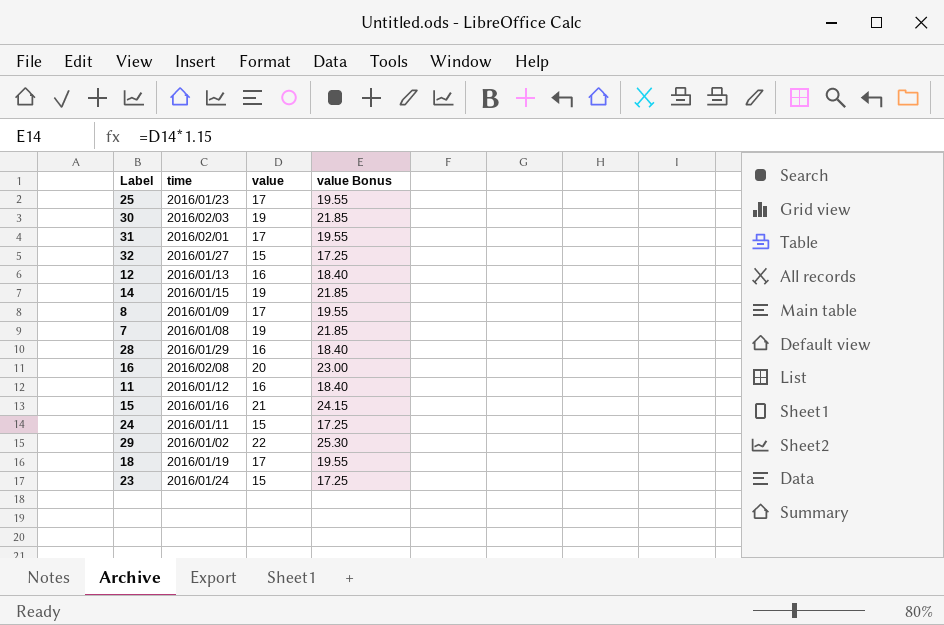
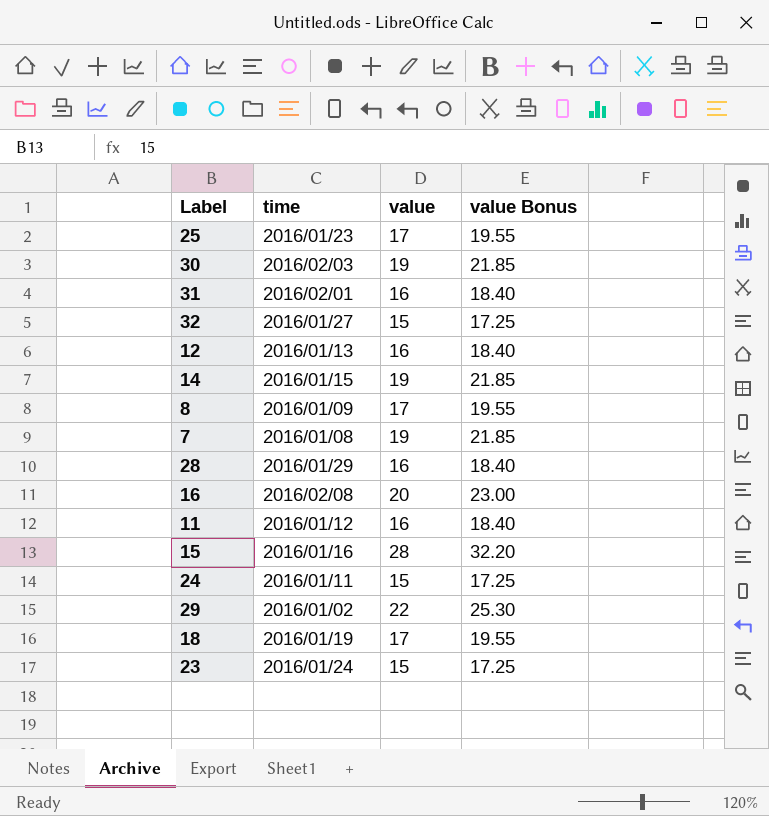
31 | value: 17 -> 16
31 | value Bonus: 19.55 -> 18.40
15 | value: 21 -> 28
15 | value Bonus: 24.15 -> 32.20

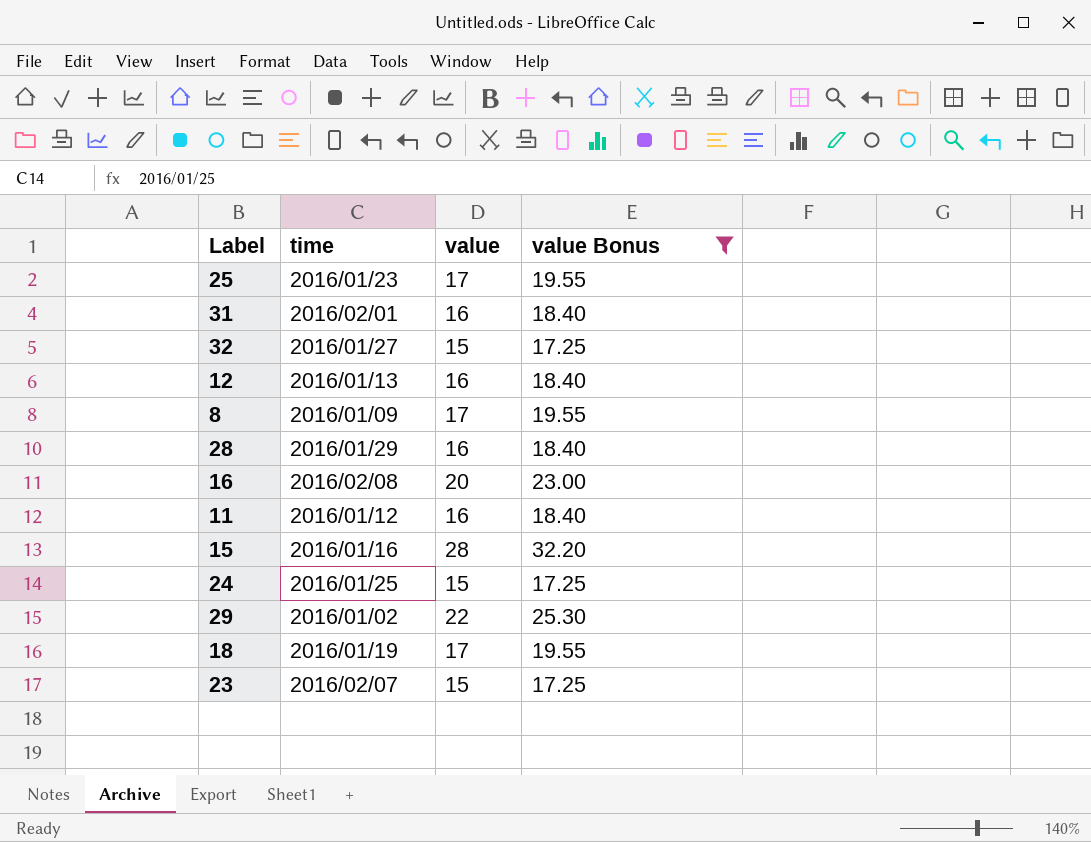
filter: none -> value Bonus != 21.85
24 | time: 2016/01/11 -> 2016/01/25
23 | time: 2016/01/24 -> 2016/02/07

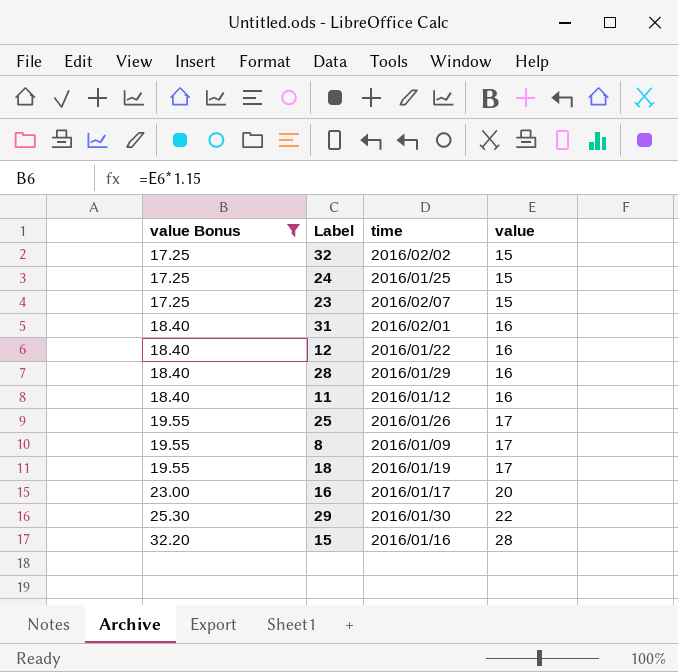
row order: none -> value Bonus ascending
column value Bonus | position: 4 -> 1
32 | time: 2016/01/27 -> 2016/02/02
12 | time: 2016/01/13 -> 2016/01/22
25 | time: 2016/01/23 -> 2016/01/26
16 | time: 2016/02/08 -> 2016/01/17
29 | time: 2016/01/02 -> 2016/01/30

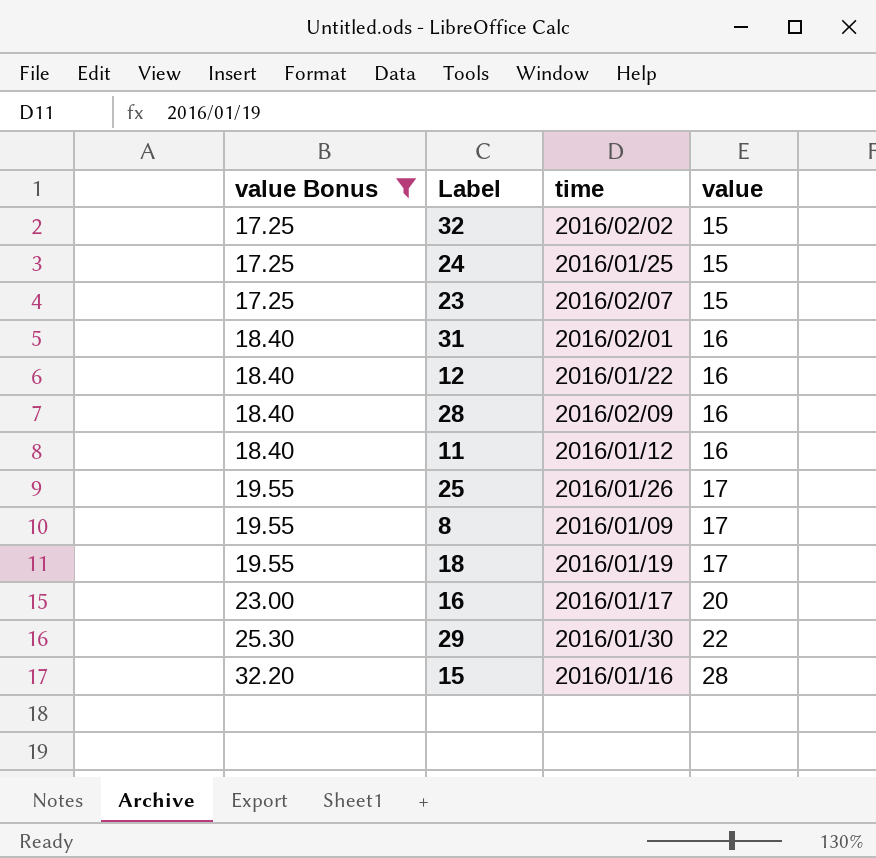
28 | time: 2016/01/29 -> 2016/02/09

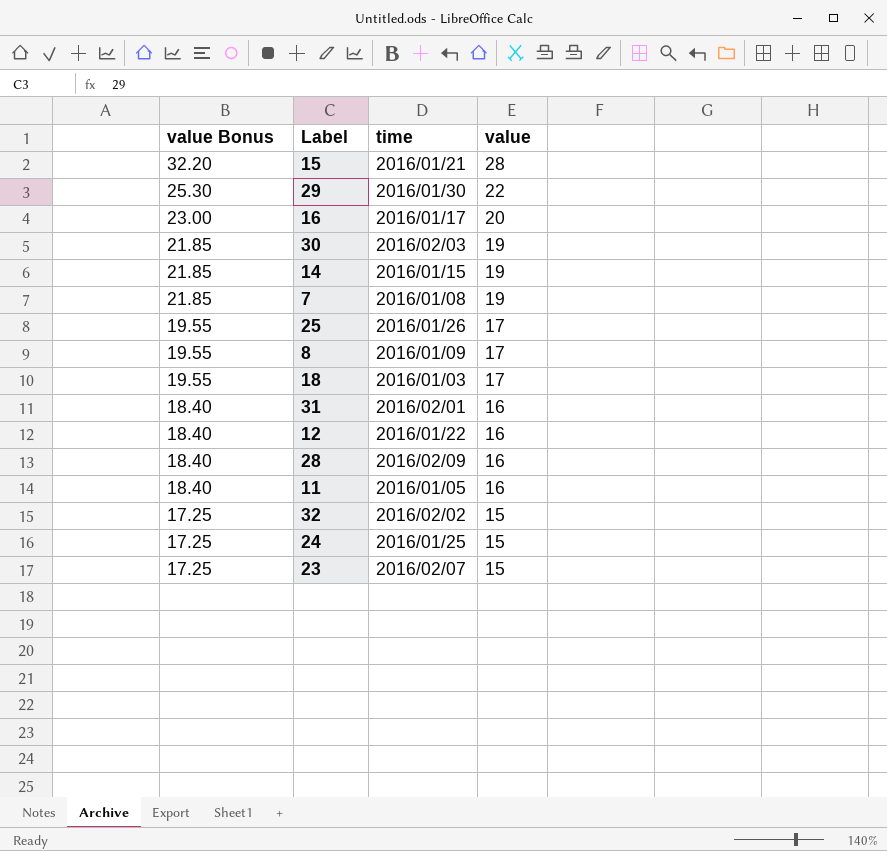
filter: value Bonus != 21.85 -> none
row order: value Bonus ascending -> value Bonus descending
15 | time: 2016/01/16 -> 2016/01/21
18 | time: 2016/01/19 -> 2016/01/03
11 | time: 2016/01/12 -> 2016/01/05

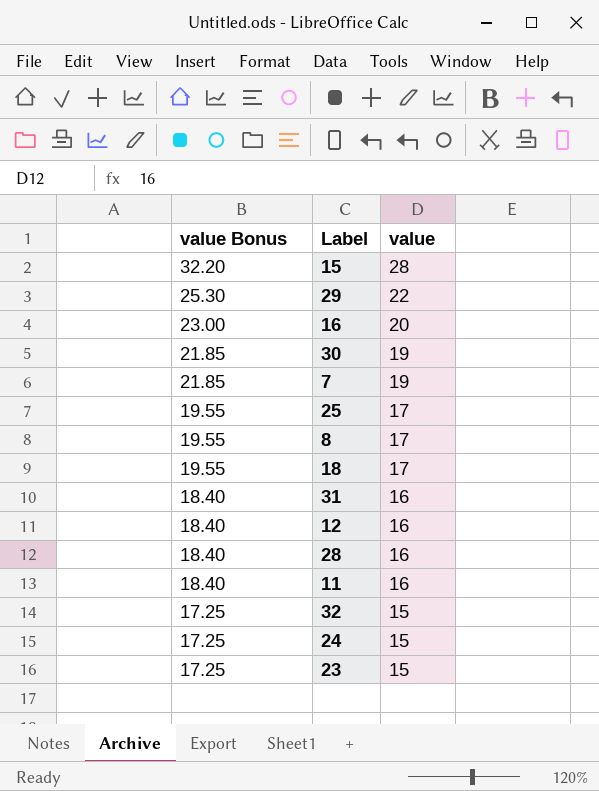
column time | position: 3 -> none
row 14: 21.85 | 2016/01/15 | 19 -> none

